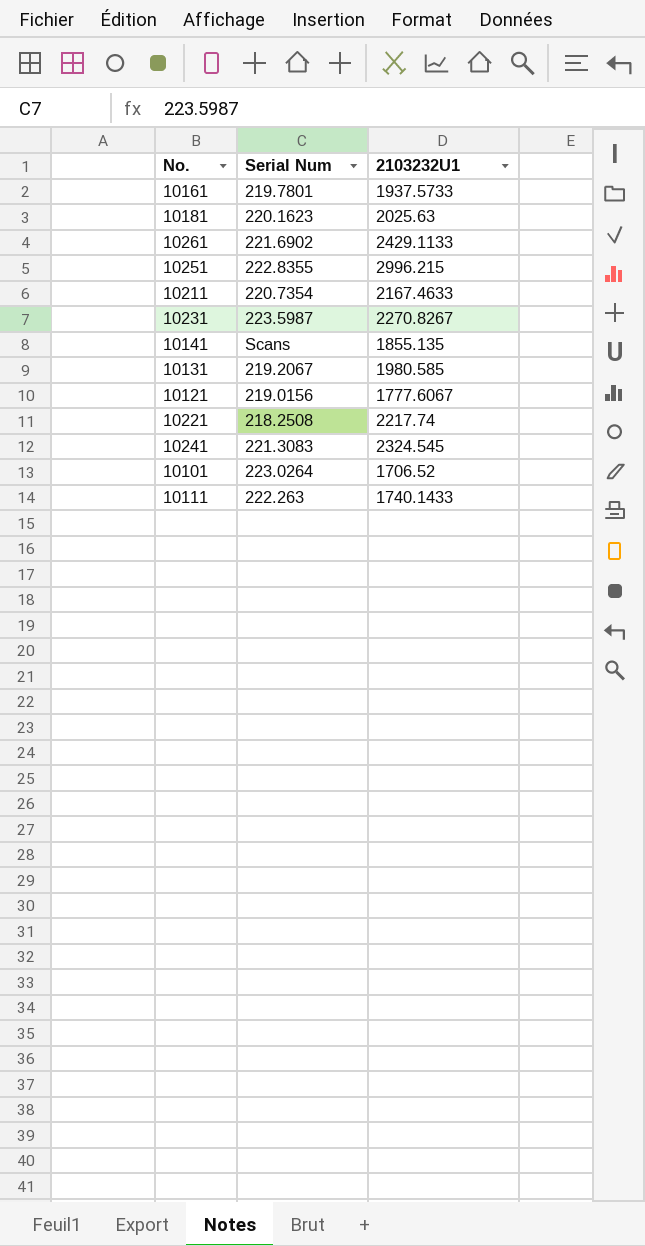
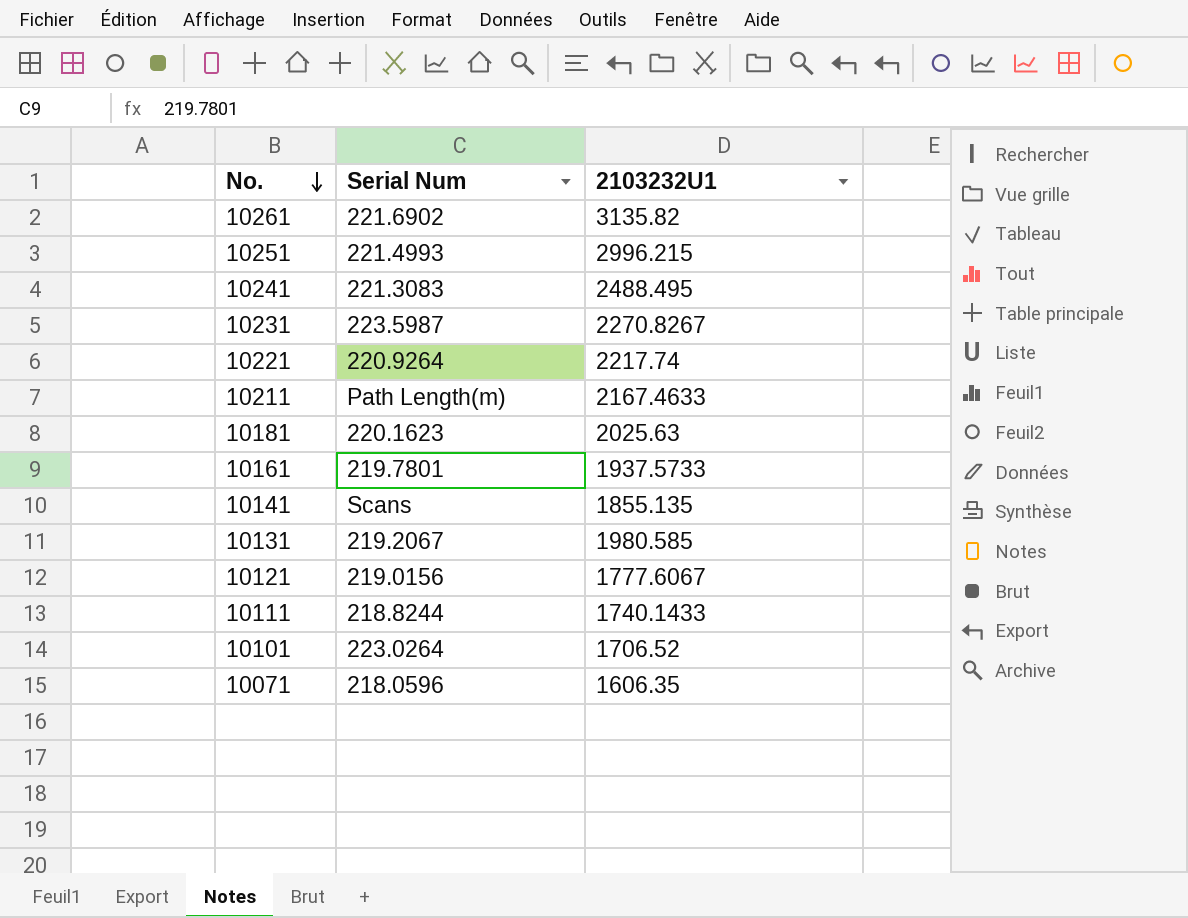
row order: none -> No. descending
10261 | 2103232U1: 2429.1133 -> 3135.82
10251 | Serial Num: 222.8355 -> 221.4993
10241 | 2103232U1: 2324.545 -> 2488.495
10221 | Serial Num: 218.2508 -> 220.9264
10211 | Serial Num: 220.7354 -> Path Length(m)
10111 | Serial Num: 222.263 -> 218.8244
row 10071: none -> 218.0596 | 1606.35

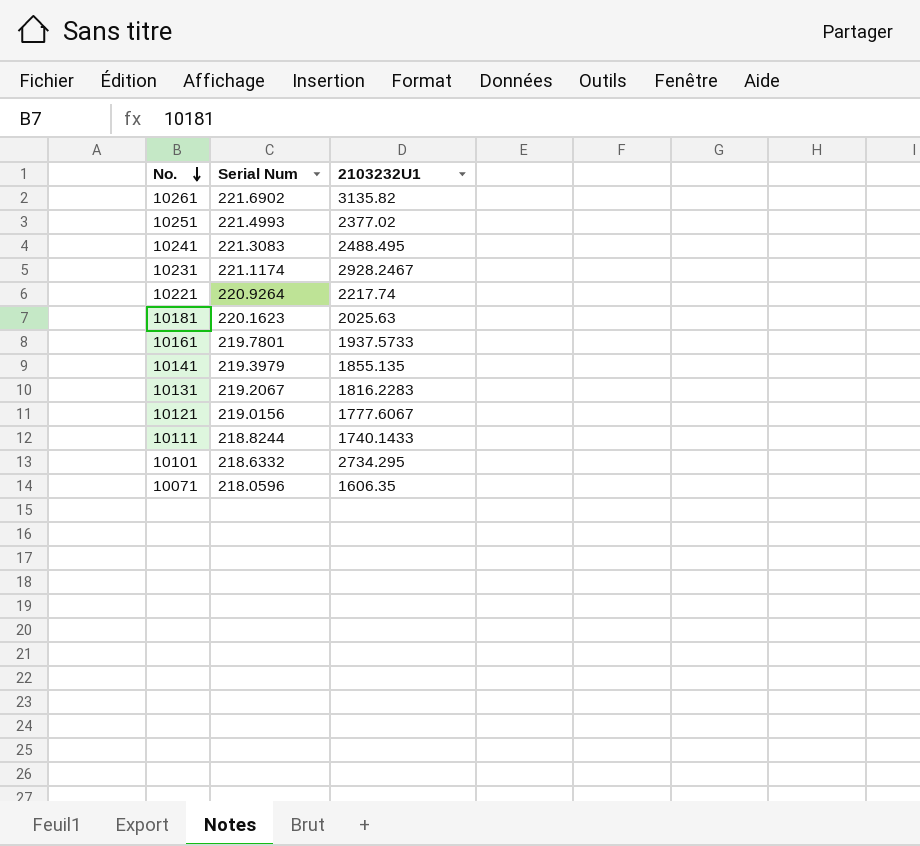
row 10211: Path Length(m) | 2167.4633 -> none
10251 | 2103232U1: 2996.215 -> 2377.02
10231 | Serial Num: 223.5987 -> 221.1174
10231 | 2103232U1: 2270.8267 -> 2928.2467
10141 | Serial Num: Scans -> 219.3979
10131 | 2103232U1: 1980.585 -> 1816.2283
10101 | Serial Num: 223.0264 -> 218.6332
10101 | 2103232U1: 1706.52 -> 2734.295

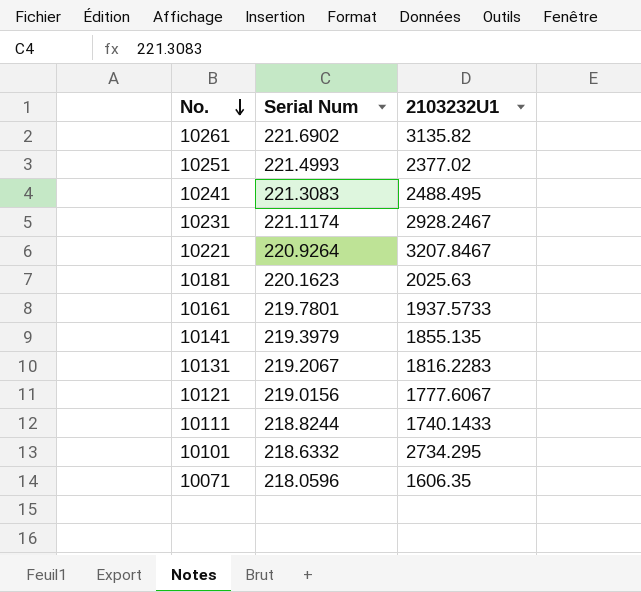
10221 | 2103232U1: 2217.74 -> 3207.8467

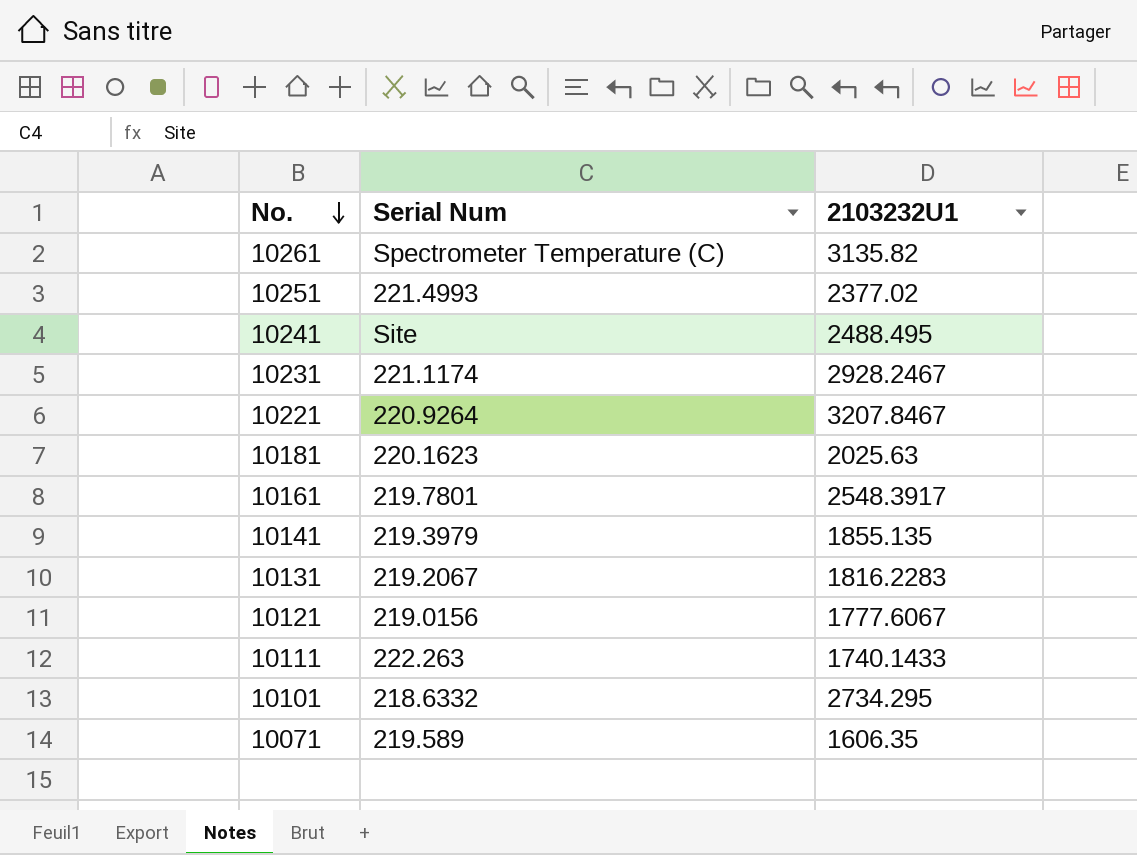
10261 | Serial Num: 221.6902 -> Spectrometer Temperature (C)
10241 | Serial Num: 221.3083 -> Site
10161 | 2103232U1: 1937.5733 -> 2548.3917
10111 | Serial Num: 218.8244 -> 222.263
10071 | Serial Num: 218.0596 -> 219.589

